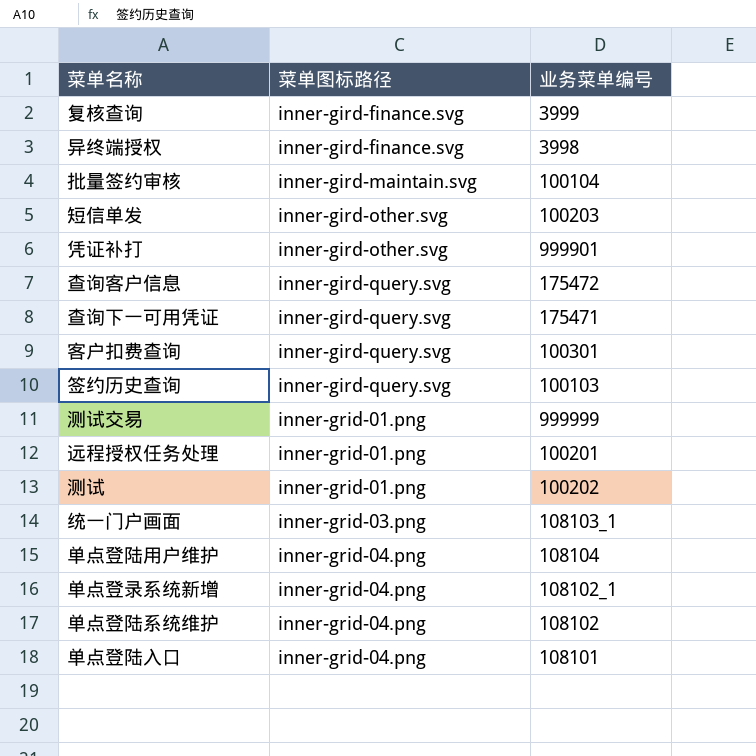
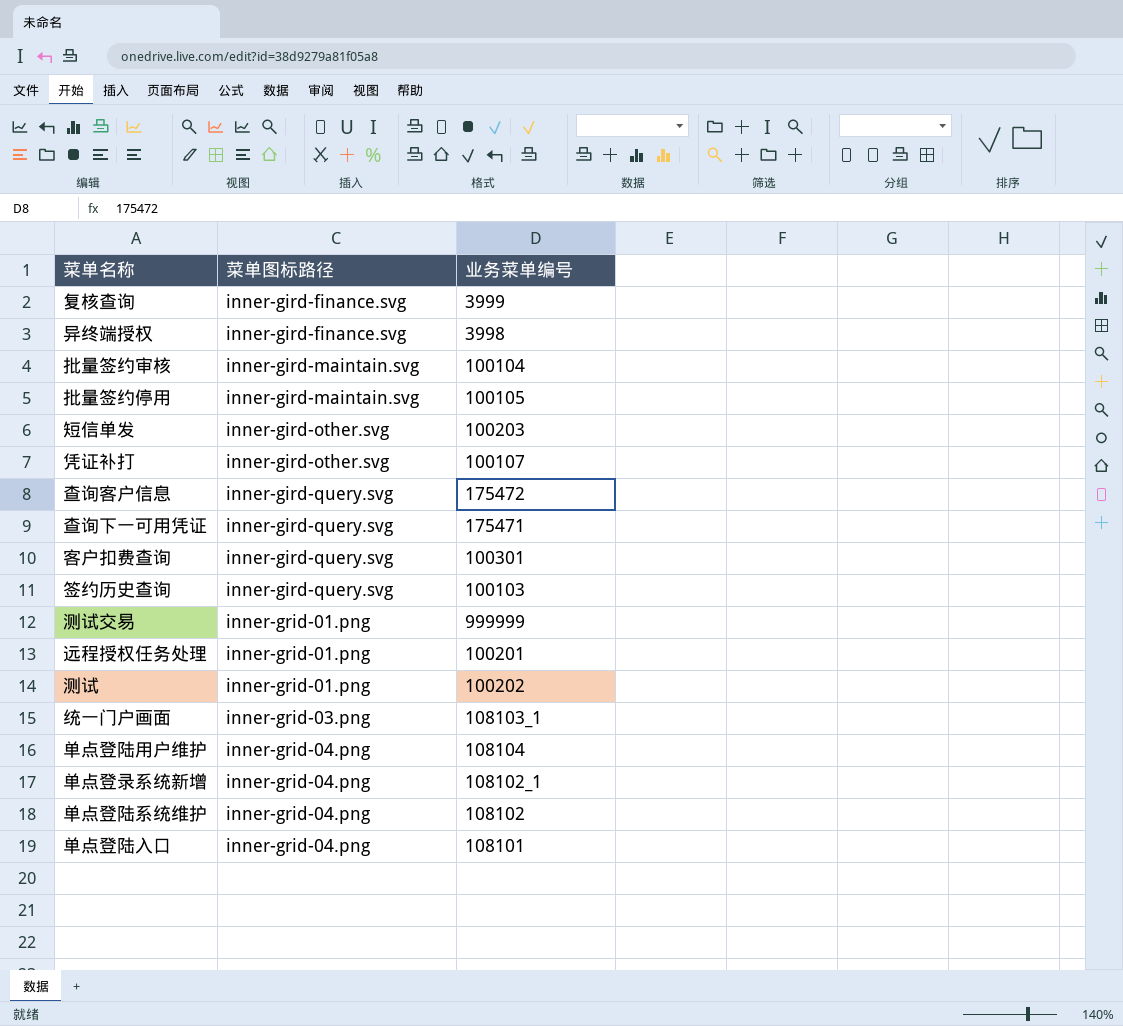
row 批量签约停用: none -> inner-gird-maintain.svg | 100105
凭证补打 | 业务菜单编号: 999901 -> 100107

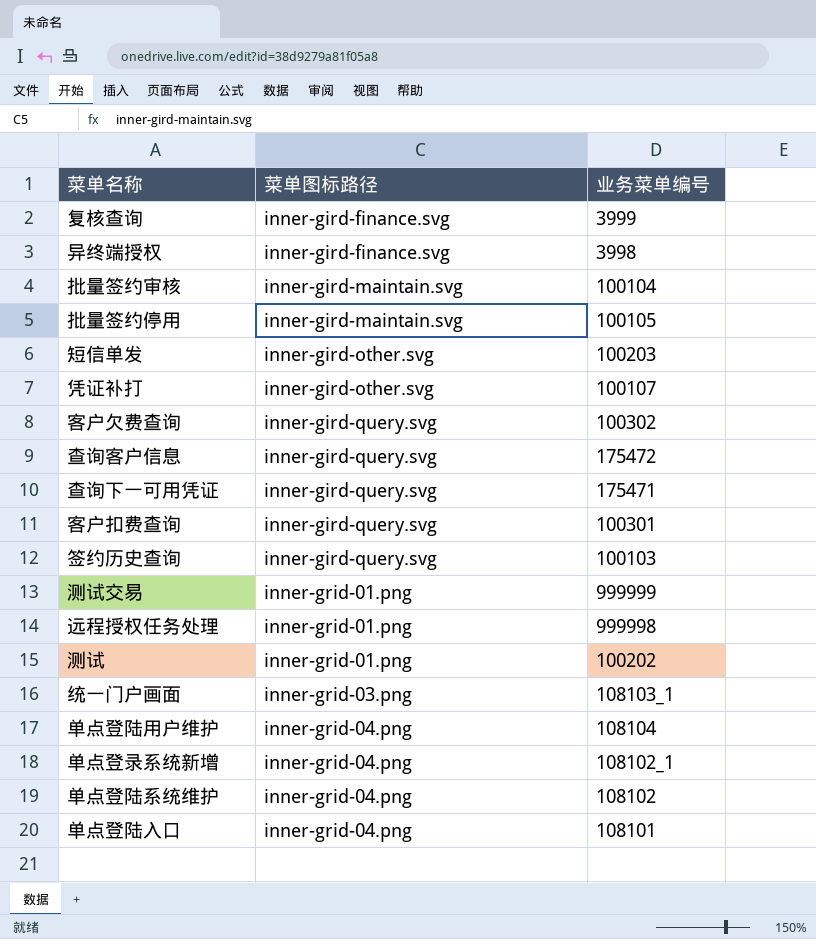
row 客户欠费查询: none -> inner-gird-query.svg | 100302
远程授权任务处理 | 业务菜单编号: 100201 -> 999998

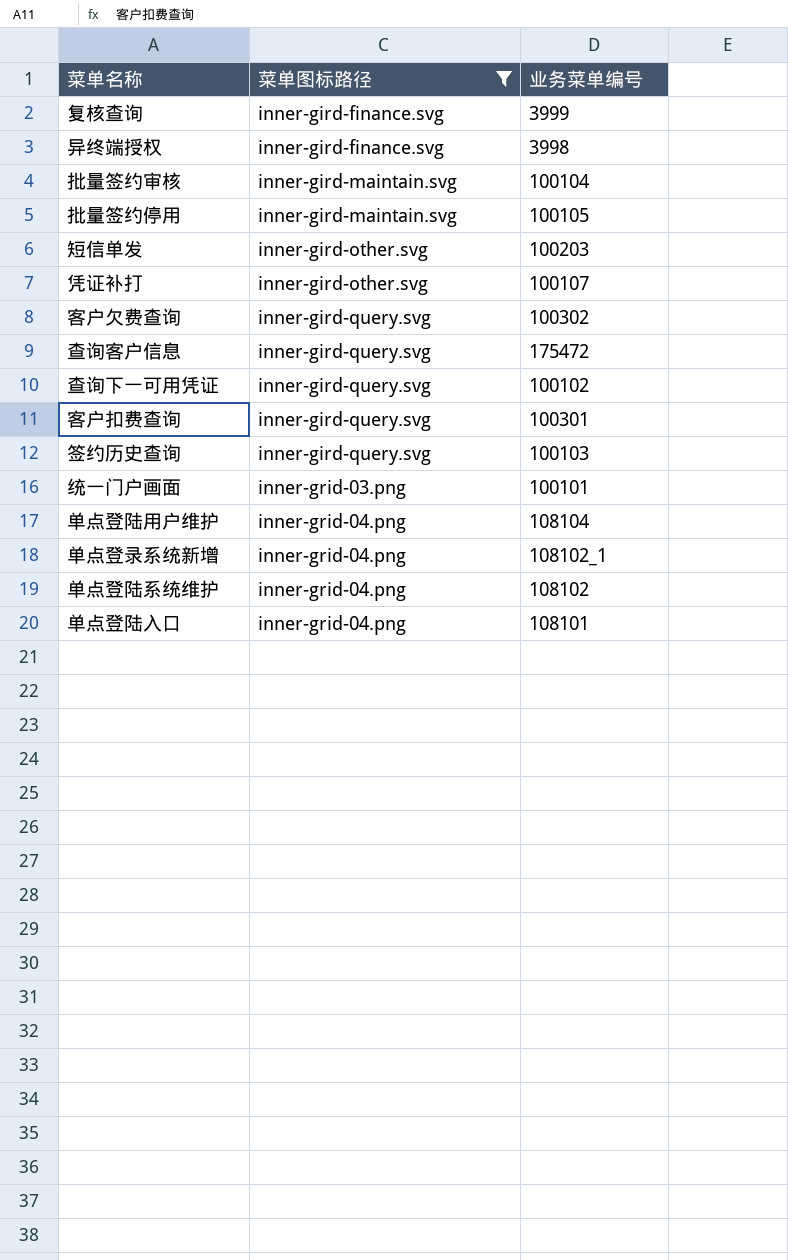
filter: none -> 菜单图标路径 != inner-grid-01.png
查询下一可用凭证 | 业务菜单编号: 175471 -> 100102
统一门户画面 | 业务菜单编号: 108103_1 -> 100101

